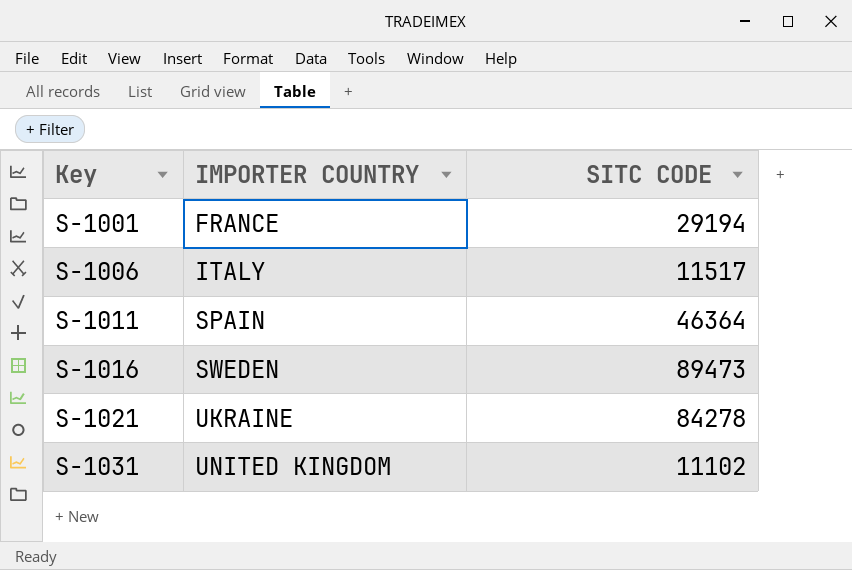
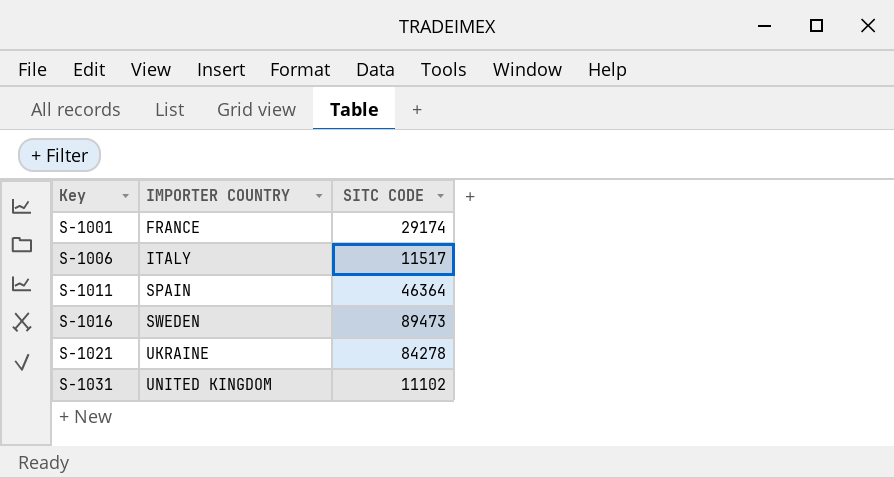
S-1001 | SITC CODE: 29194 -> 29174

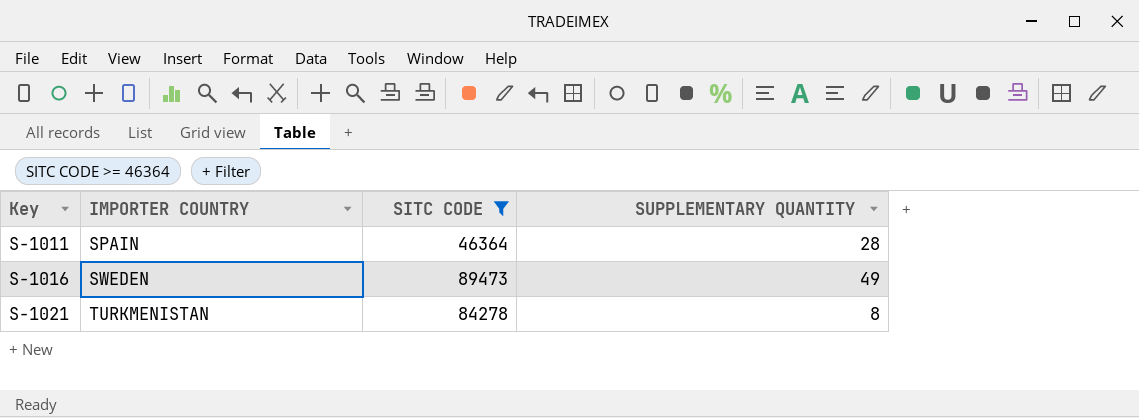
filter: none -> SITC CODE >= 46364
column SUPPLEMENTARY QUANTITY | position: none -> 4
S-1021 | IMPORTER COUNTRY: UKRAINE -> TURKMENISTAN

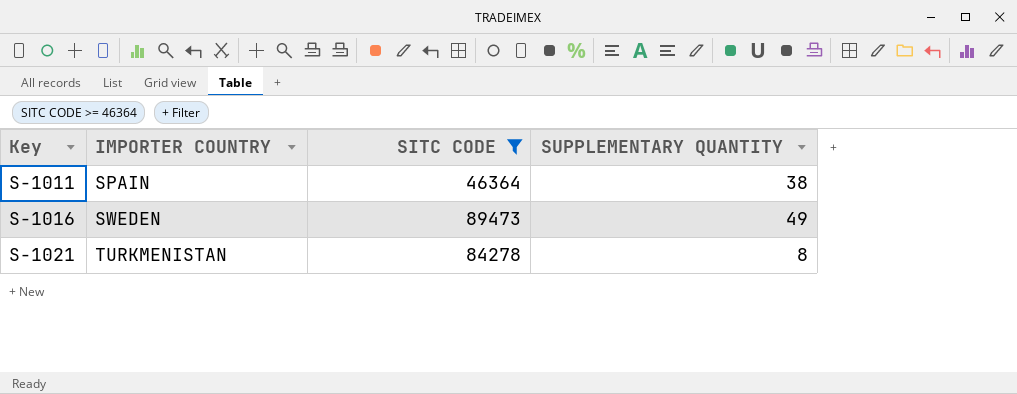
S-1011 | SUPPLEMENTARY QUANTITY: 28 -> 38

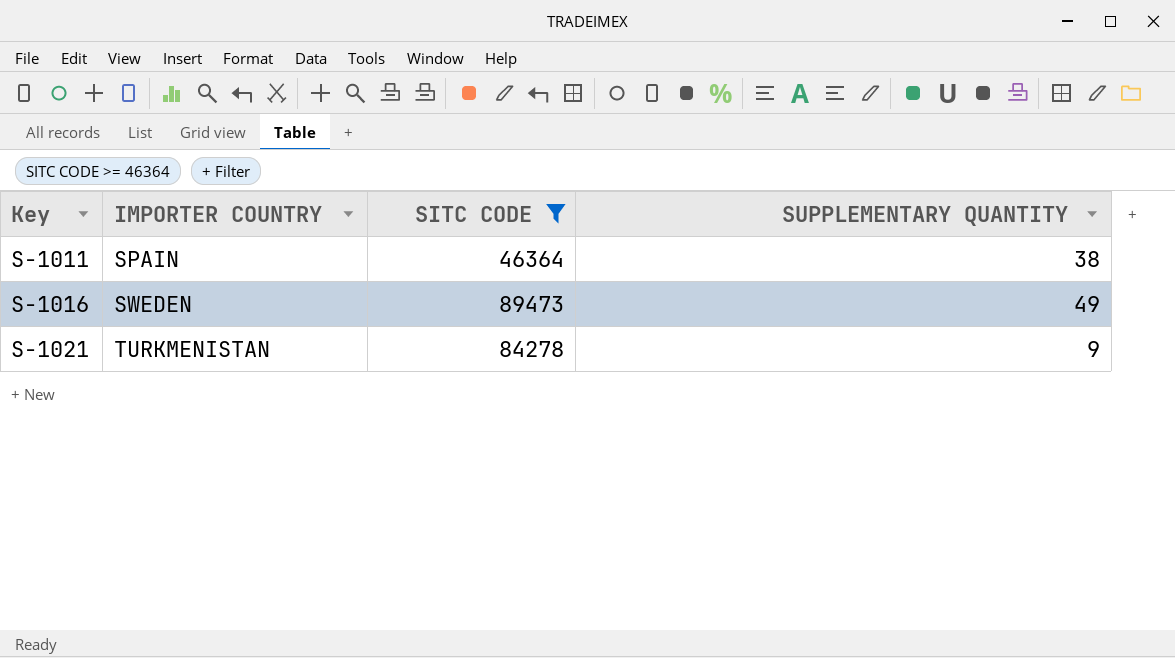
S-1021 | SUPPLEMENTARY QUANTITY: 8 -> 9

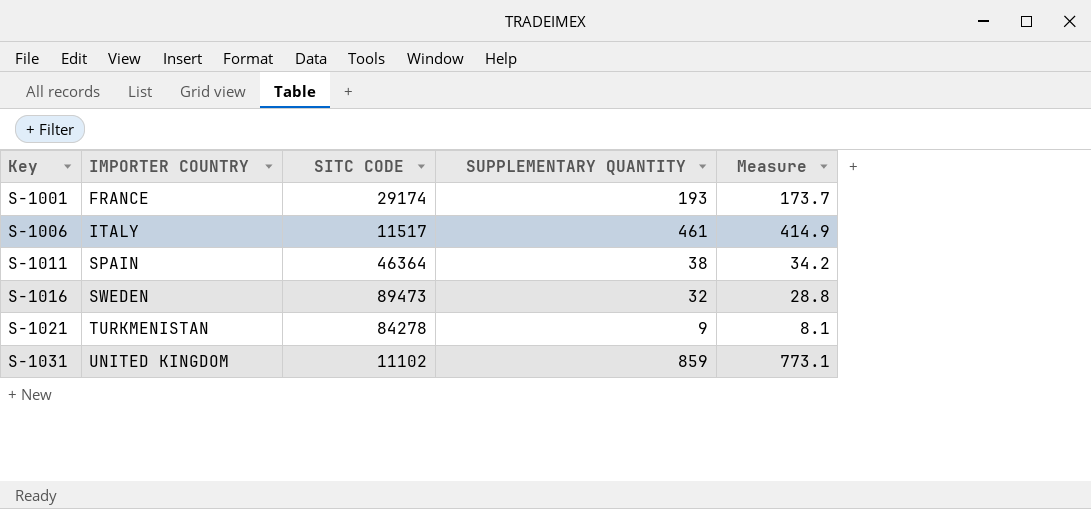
filter: SITC CODE >= 46364 -> none
column Measure | formula: none -> [SUPPLEMENTARY QUANTITY] * 0.9
S-1016 | SUPPLEMENTARY QUANTITY: 49 -> 32

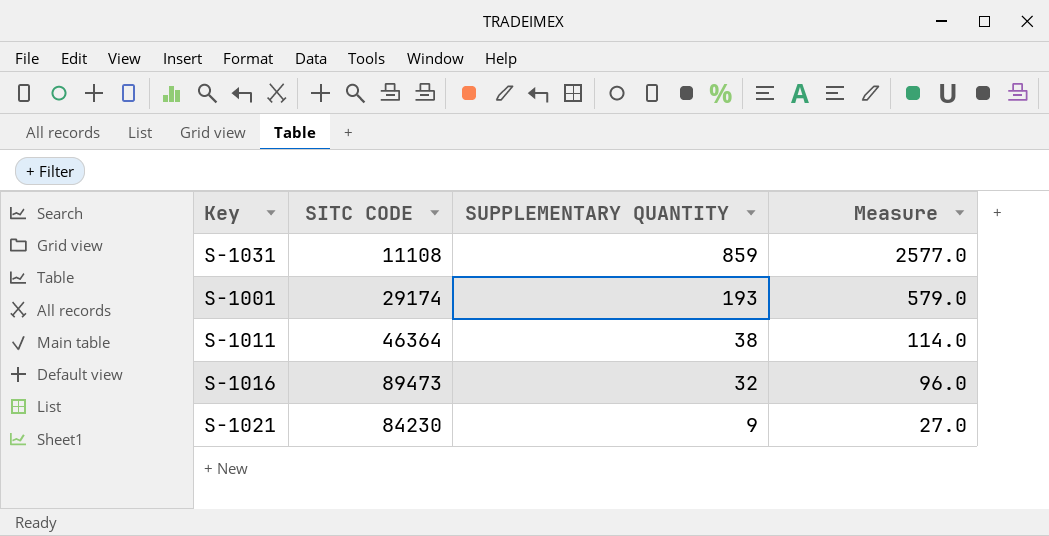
row order: Key ascending -> SUPPLEMENTARY QUANTITY descending
column IMPORTER COUNTRY | position: 2 -> none
column Measure | formula: [SUPPLEMENTARY QUANTITY] * 0.9 -> [SUPPLEMENTARY QUANTITY] * 3
row S-1006: ITALY | 11517 | 461 | 414.9 -> none
S-1031 | SITC CODE: 11102 -> 11108
S-1021 | SITC CODE: 84278 -> 84230

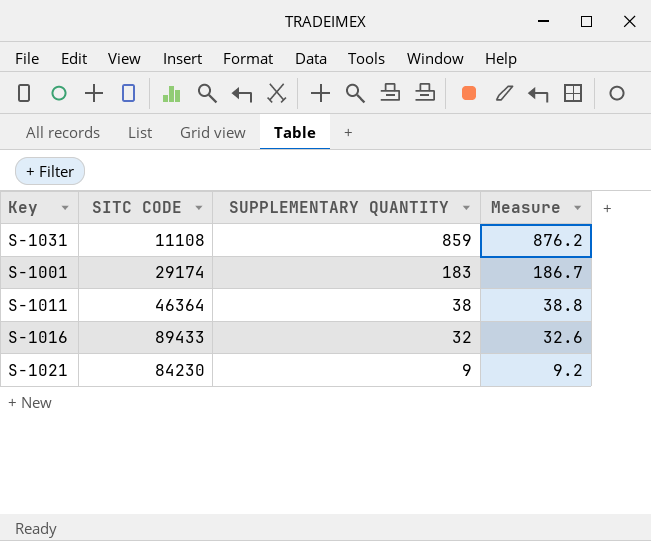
column Measure | formula: [SUPPLEMENTARY QUANTITY] * 3 -> [SUPPLEMENTARY QUANTITY] * 1.02
S-1001 | SUPPLEMENTARY QUANTITY: 193 -> 183
S-1016 | SITC CODE: 89473 -> 89433

